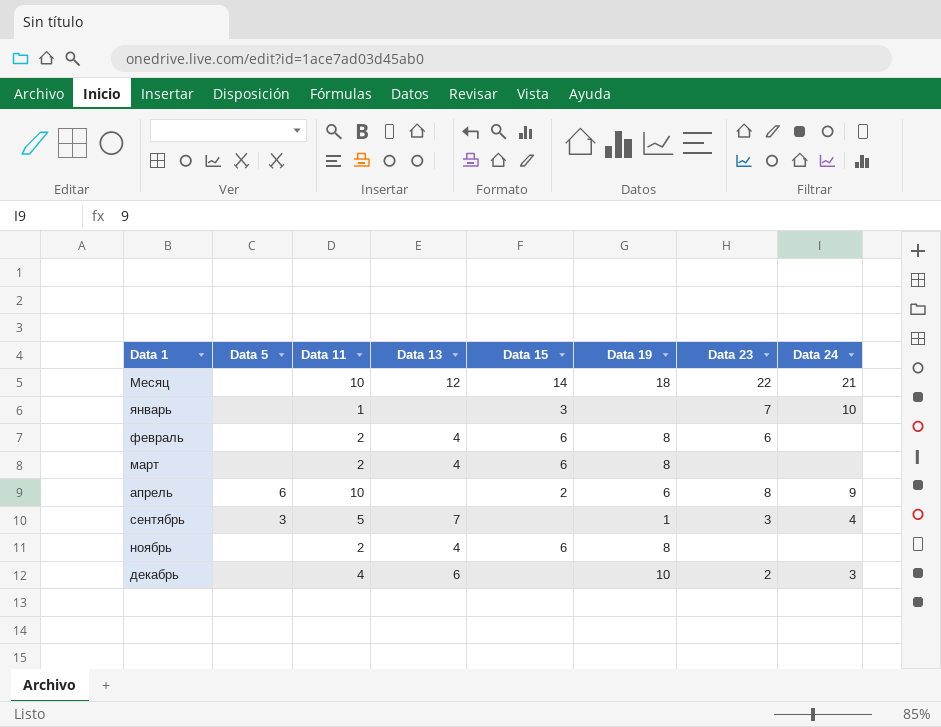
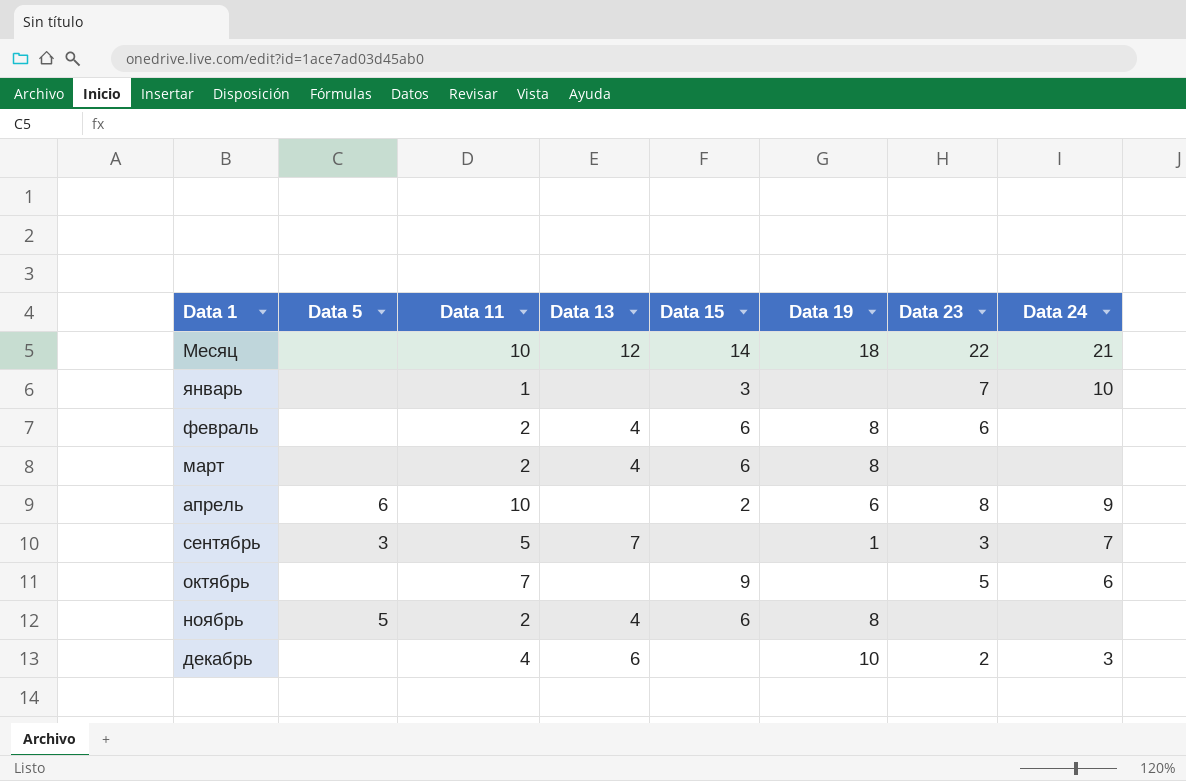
сентябрь | Data 24: 4 -> 7
row октябрь: none -> none | 7 | none | 9 | none | 5 | 6
ноябрь | Data 5: none -> 5

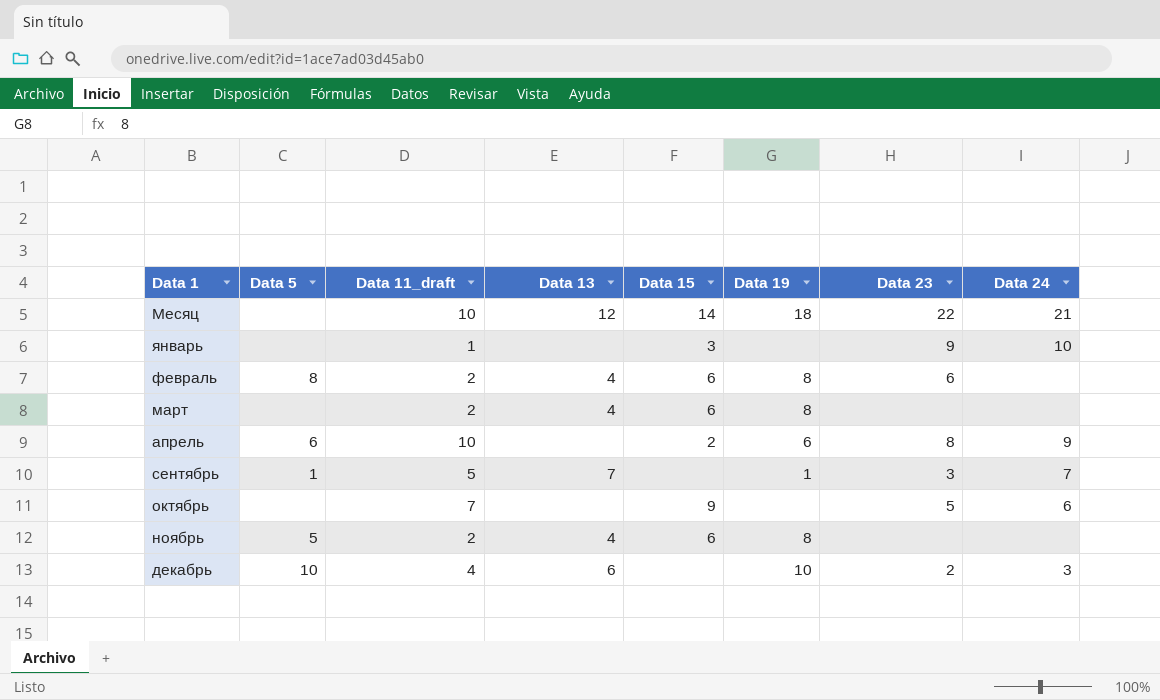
column name: Data 11 -> Data 11_draft
январь | Data 23: 7 -> 9
февраль | Data 5: none -> 8
сентябрь | Data 5: 3 -> 1
декабрь | Data 5: none -> 10

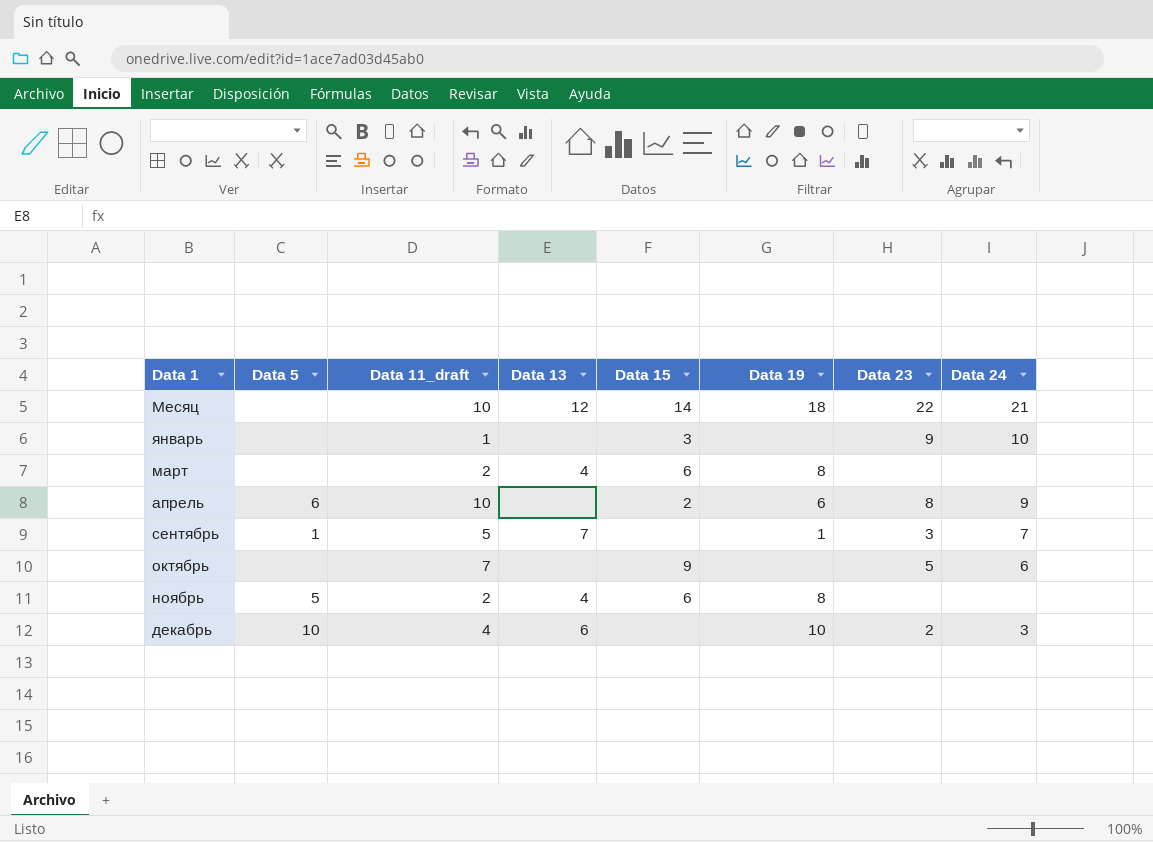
row февраль: 8 | 2 | 4 | 6 | 8 | 6 | none -> none

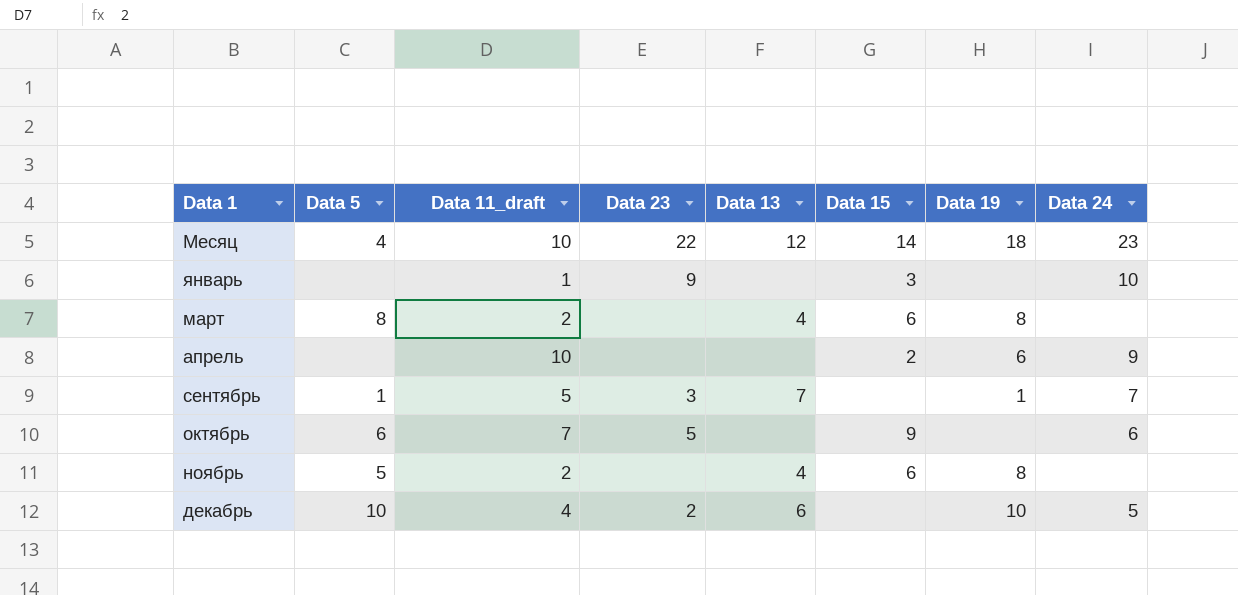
column Data 23 | position: 7 -> 4
Месяц | Data 5: none -> 4
Месяц | Data 24: 21 -> 23
март | Data 5: none -> 8
апрель | Data 5: 6 -> none
апрель | Data 23: 8 -> none
октябрь | Data 5: none -> 6
декабрь | Data 24: 3 -> 5

